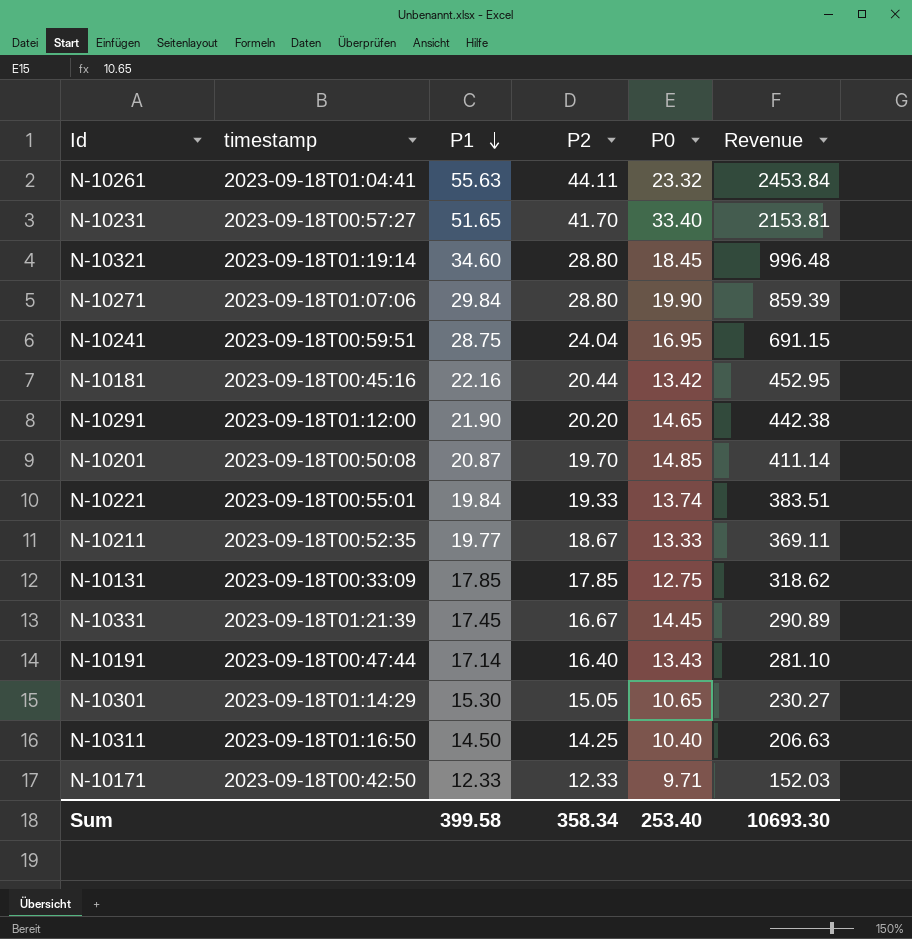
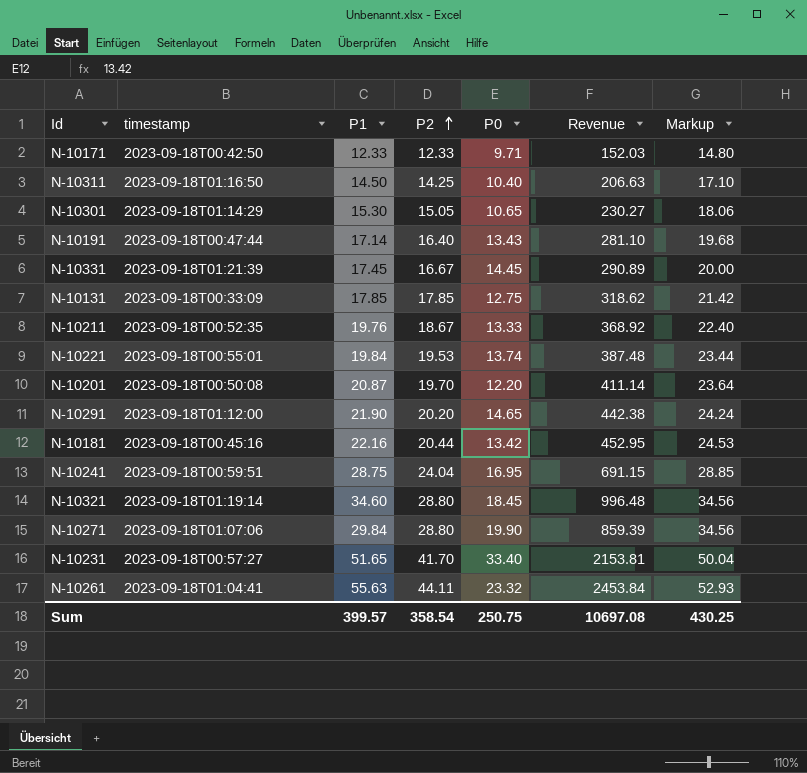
row order: P1 descending -> P2 ascending
column Markup | formula: none -> [P2] * 1.2
N-10211 | P1: 19.77 -> 19.76
N-10211 | Revenue: 369.11 -> 368.92
N-10221 | P2: 19.33 -> 19.53
N-10221 | Revenue: 383.51 -> 387.48
N-10201 | P0: 14.85 -> 12.20
Sum | P1: 399.58 -> 399.57
Sum | P2: 358.34 -> 358.54
Sum | P0: 253.40 -> 250.75
Sum | Revenue: 10693.30 -> 10697.08

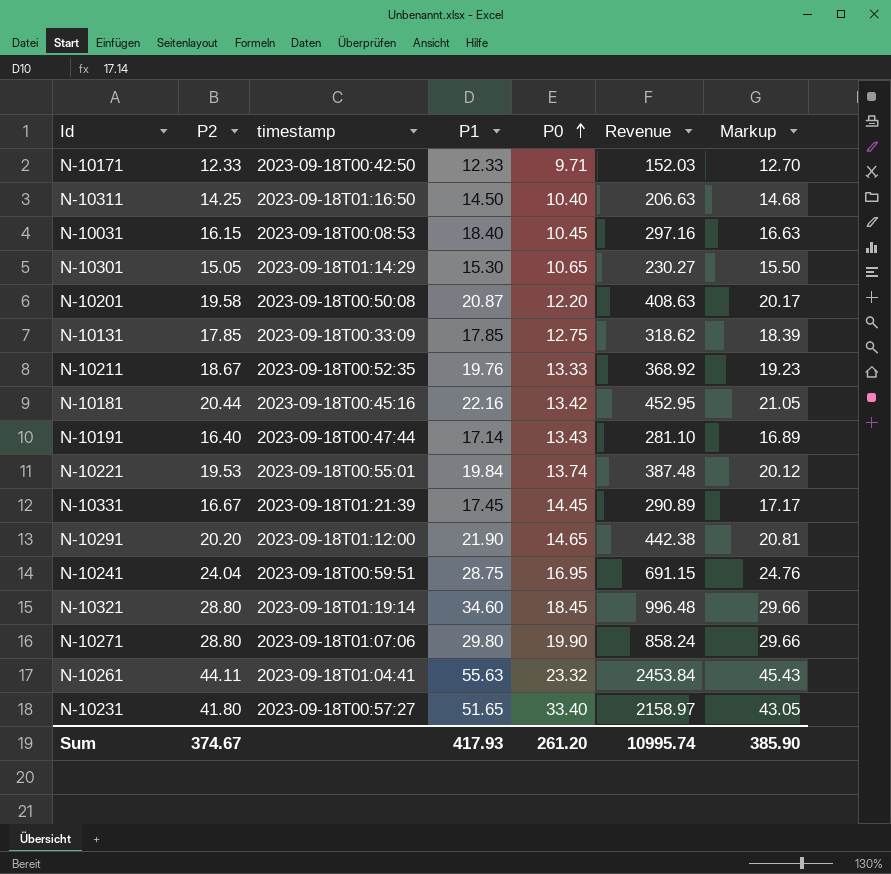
row order: P2 ascending -> P0 ascending
column P2 | position: 4 -> 2
column Markup | formula: [P2] * 1.2 -> [P2] * 1.03
row N-10031: none -> 16.15 | 2023-09-18T00:08:53 | 18.40 | 10.45 | 297.16 | 16.63
N-10201 | P2: 19.70 -> 19.58
N-10201 | Revenue: 411.14 -> 408.63
N-10271 | P1: 29.84 -> 29.80
N-10271 | Revenue: 859.39 -> 858.24
N-10231 | P2: 41.70 -> 41.80
N-10231 | Revenue: 2153.81 -> 2158.97
Sum | P2: 358.54 -> 374.67
Sum | P1: 399.57 -> 417.93
Sum | P0: 250.75 -> 261.20
Sum | Revenue: 10697.08 -> 10995.74
Sum | Markup: 430.25 -> 385.90

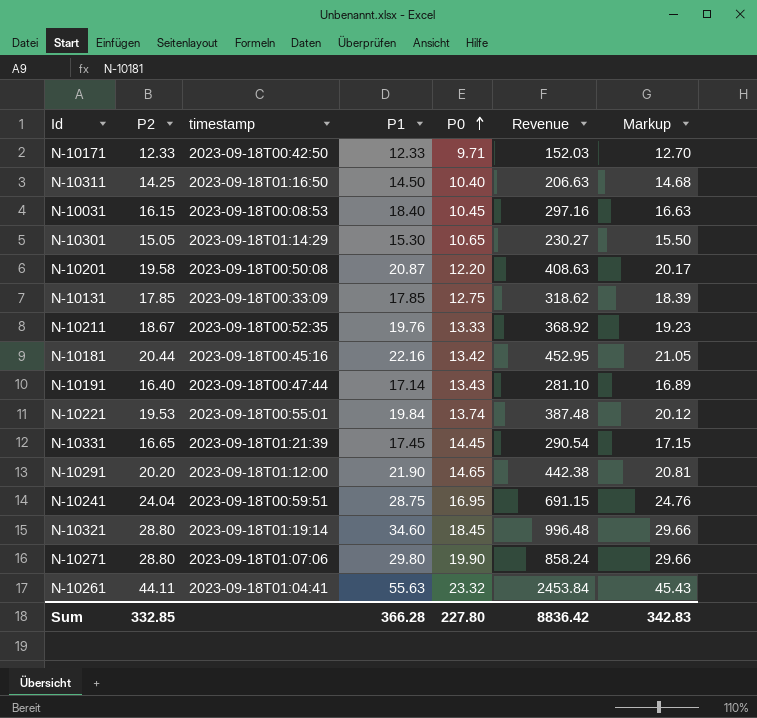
row N-10231: 41.80 | 2023-09-18T00:57:27 | 51.65 | 33.40 | 2158.97 | 43.05 -> none
N-10331 | P2: 16.67 -> 16.65
N-10331 | Revenue: 290.89 -> 290.54
N-10331 | Markup: 17.17 -> 17.15
Sum | P2: 374.67 -> 332.85
Sum | P1: 417.93 -> 366.28
Sum | P0: 261.20 -> 227.80
Sum | Revenue: 10995.74 -> 8836.42
Sum | Markup: 385.90 -> 342.83

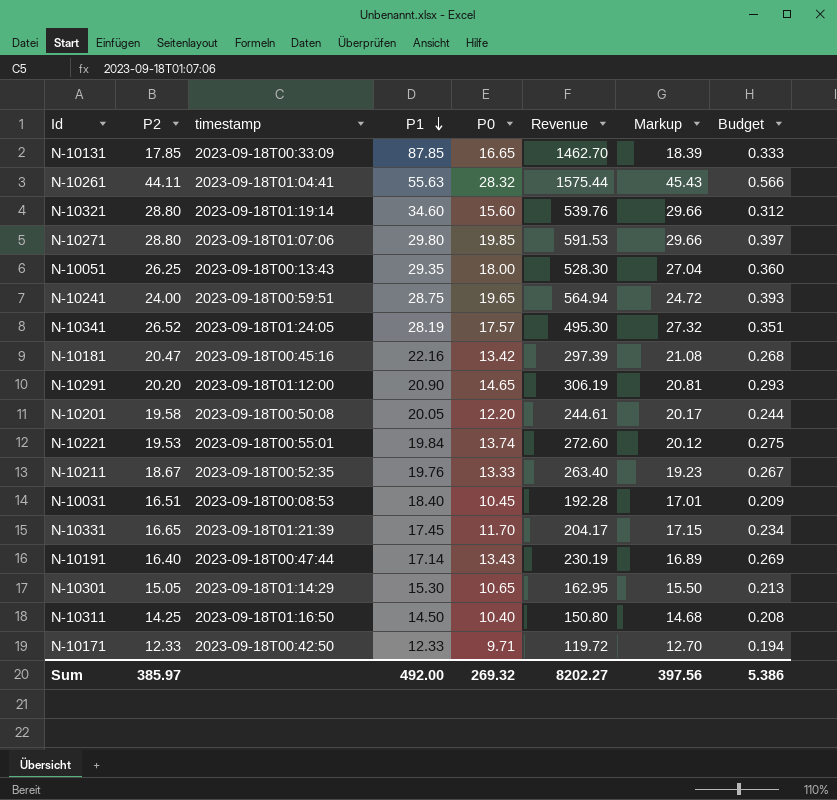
row order: P0 ascending -> P1 descending
column Revenue | formula: [P2] * [P1] -> [P1] * [P0]
column Budget | formula: none -> [P0] * 0.02
N-10131 | P1: 17.85 -> 87.85
N-10131 | P0: 12.75 -> 16.65
N-10261 | P0: 23.32 -> 28.32
N-10321 | P0: 18.45 -> 15.60
N-10271 | P0: 19.90 -> 19.85
row N-10051: none -> 26.25 | 2023-09-18T00:13:43 | 29.35 | 18.00 | 528.30 | 27.04 | 0.360
N-10241 | P2: 24.04 -> 24.00
N-10241 | P0: 16.95 -> 19.65
N-10241 | Markup: 24.76 -> 24.72
row N-10341: none -> 26.52 | 2023-09-18T01:24:05 | 28.19 | 17.57 | 495.30 | 27.32 | 0.351
N-10181 | P2: 20.44 -> 20.47
N-10181 | Markup: 21.05 -> 21.08
N-10291 | P1: 21.90 -> 20.90
N-10201 | P1: 20.87 -> 20.05
N-10031 | P2: 16.15 -> 16.51
N-10031 | Markup: 16.63 -> 17.01
N-10331 | P0: 14.45 -> 11.70
Sum | P2: 332.85 -> 385.97
Sum | P1: 366.28 -> 492.00
Sum | P0: 227.80 -> 269.32
Sum | Revenue: 8836.42 -> 8202.27
Sum | Markup: 342.83 -> 397.56

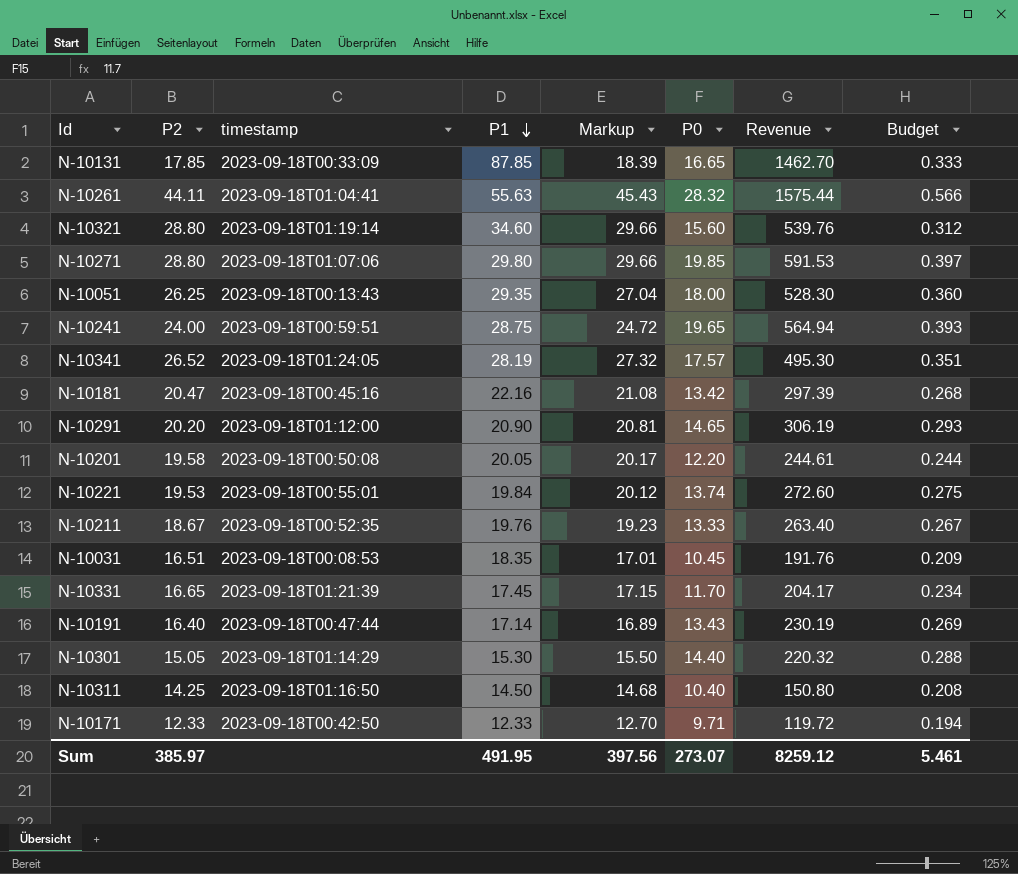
column Markup | position: 7 -> 5
N-10031 | P1: 18.40 -> 18.35
N-10031 | Revenue: 192.28 -> 191.76
N-10301 | P0: 10.65 -> 14.40
N-10301 | Revenue: 162.95 -> 220.32
N-10301 | Budget: 0.213 -> 0.288
Sum | P1: 492.00 -> 491.95
Sum | P0: 269.32 -> 273.07
Sum | Revenue: 8202.27 -> 8259.12
Sum | Budget: 5.386 -> 5.461

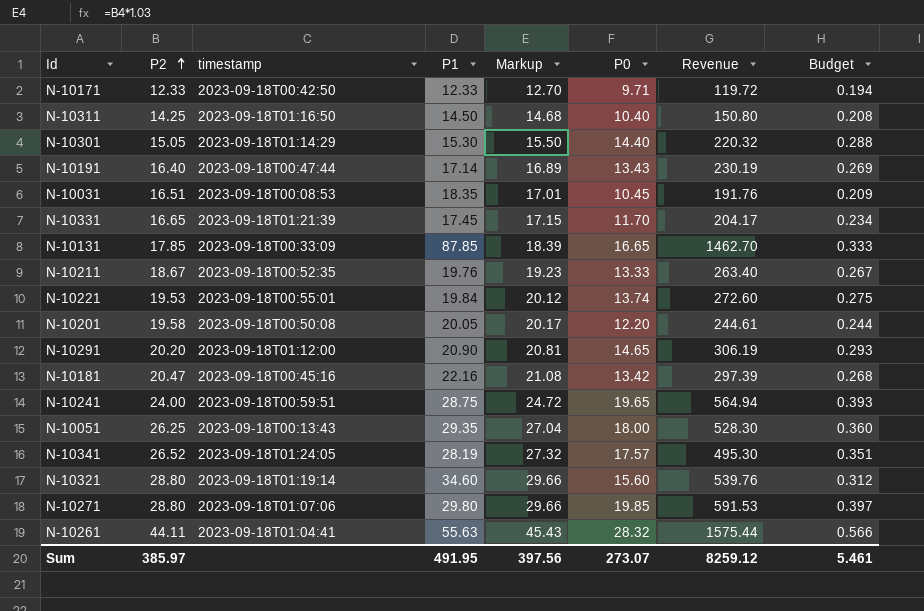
row order: P1 descending -> P2 ascending

